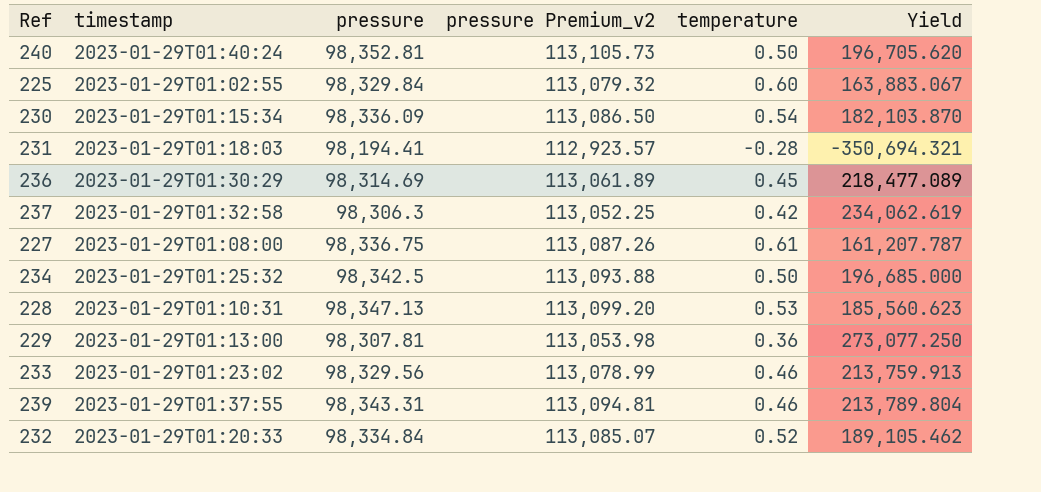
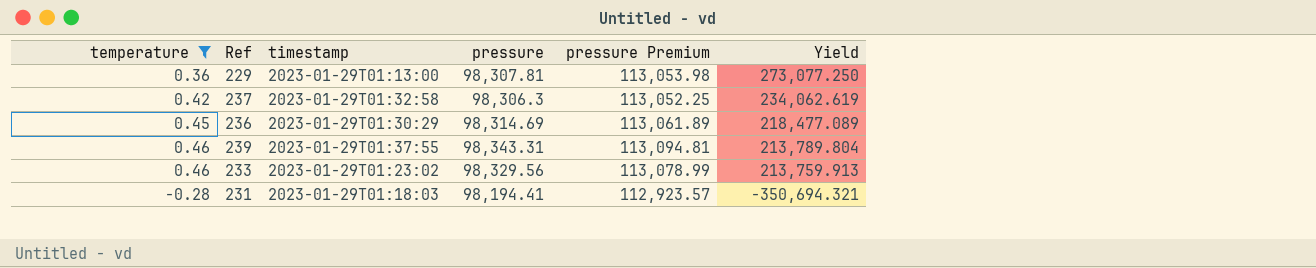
filter: none -> temperature <= 0.46
row order: none -> Yield descending
column temperature | position: 5 -> 1
column name: pressure Premium_v2 -> pressure Premium

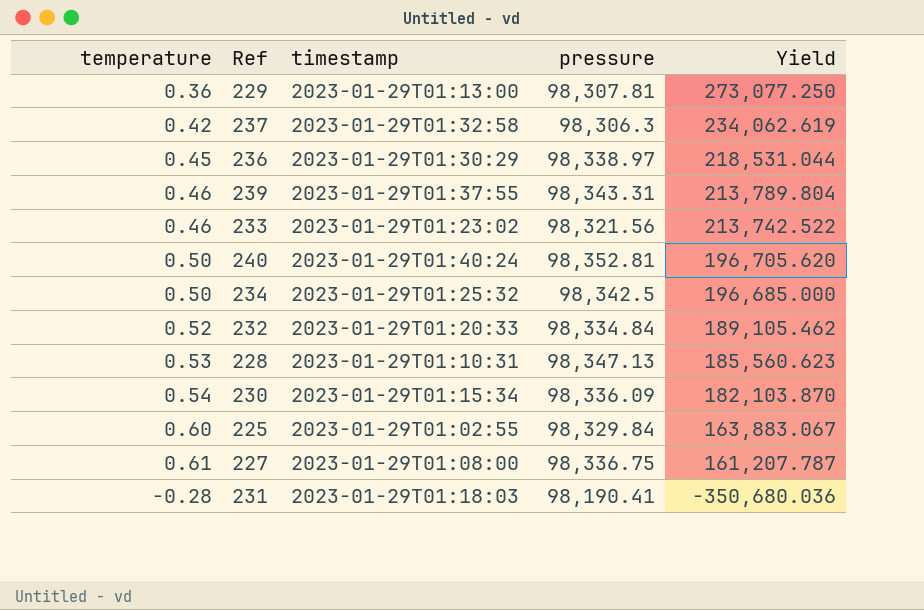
filter: temperature <= 0.46 -> none
column pressure Premium | formula: [pressure] * 1.15 -> none
236 | pressure: 98,314.69 -> 98,338.97
236 | Yield: 218,477.089 -> 218,531.044
233 | pressure: 98,329.56 -> 98,321.56
233 | Yield: 213,759.913 -> 213,742.522
231 | pressure: 98,194.41 -> 98,190.41
231 | Yield: -350,694.321 -> -350,680.036

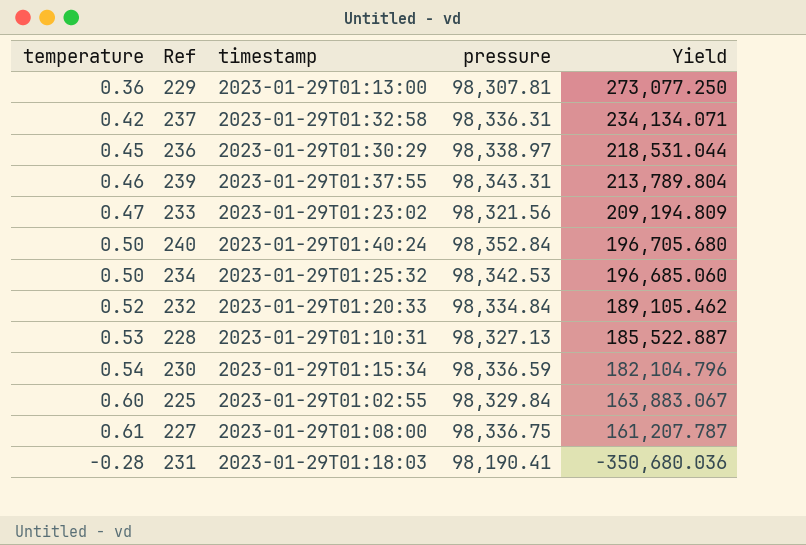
237 | pressure: 98,306.3 -> 98,336.31
237 | Yield: 234,062.619 -> 234,134.071
233 | temperature: 0.46 -> 0.47
233 | Yield: 213,742.522 -> 209,194.809
240 | pressure: 98,352.81 -> 98,352.84
240 | Yield: 196,705.620 -> 196,705.680
234 | pressure: 98,342.5 -> 98,342.53
234 | Yield: 196,685.000 -> 196,685.060
228 | pressure: 98,347.13 -> 98,327.13
228 | Yield: 185,560.623 -> 185,522.887
230 | pressure: 98,336.09 -> 98,336.59
230 | Yield: 182,103.870 -> 182,104.796

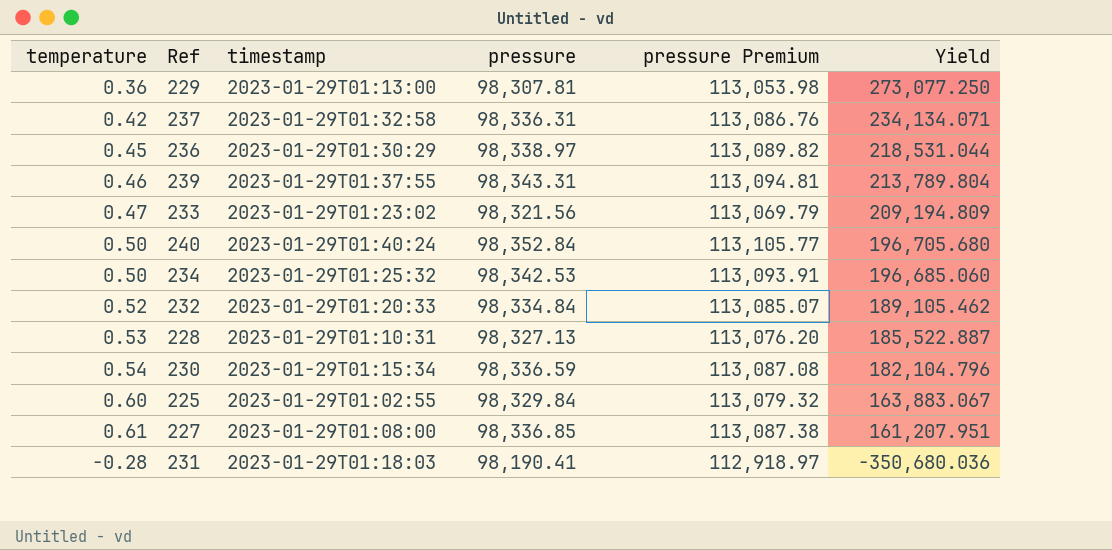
column pressure Premium | formula: none -> [pressure] * 1.15
227 | pressure: 98,336.75 -> 98,336.85
227 | Yield: 161,207.787 -> 161,207.951

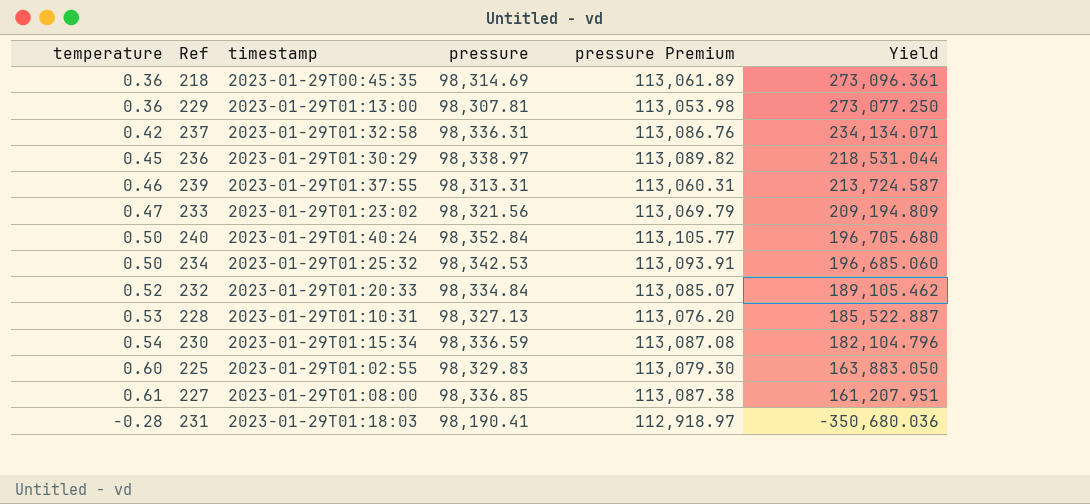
row 218: none -> 0.36 | 2023-01-29T00:45:35 | 98,314.69 | 113,061.89 | 273,096.361
239 | pressure: 98,343.31 -> 98,313.31
239 | pressure Premium: 113,094.81 -> 113,060.31
239 | Yield: 213,789.804 -> 213,724.587
225 | pressure: 98,329.84 -> 98,329.83
225 | pressure Premium: 113,079.32 -> 113,079.30
225 | Yield: 163,883.067 -> 163,883.050

